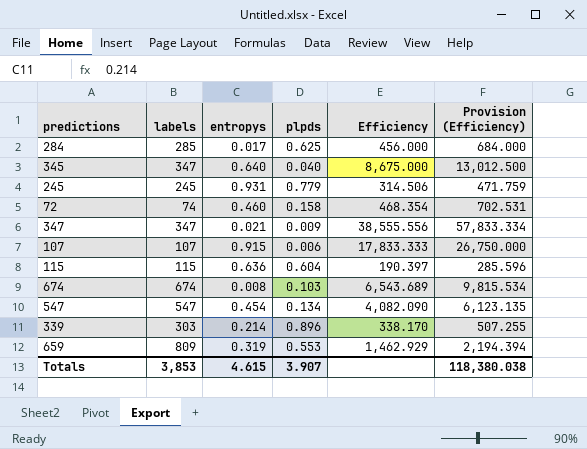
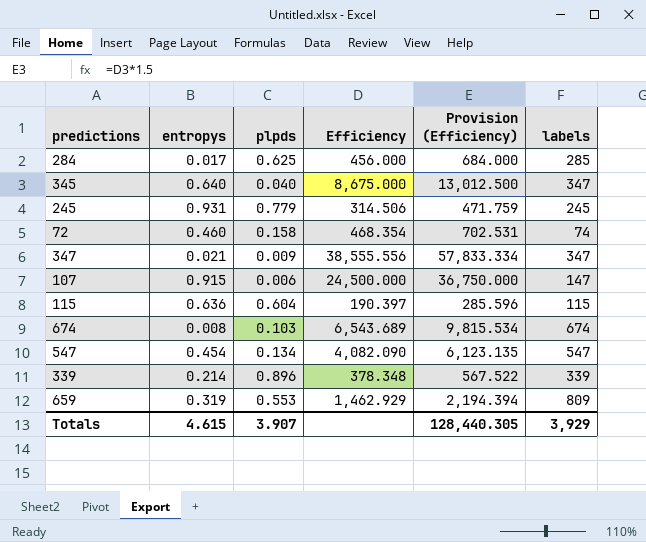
column labels | position: 2 -> 6
107 | Efficiency: 17,833.333 -> 24,500.000
107 | Provision (Efficiency): 26,750.000 -> 36,750.000
107 | labels: 107 -> 147
339 | Efficiency: 338.170 -> 378.348
339 | Provision (Efficiency): 507.255 -> 567.522
339 | labels: 303 -> 339
Totals | Provision (Efficiency): 118,380.038 -> 128,440.305
Totals | labels: 3,853 -> 3,929

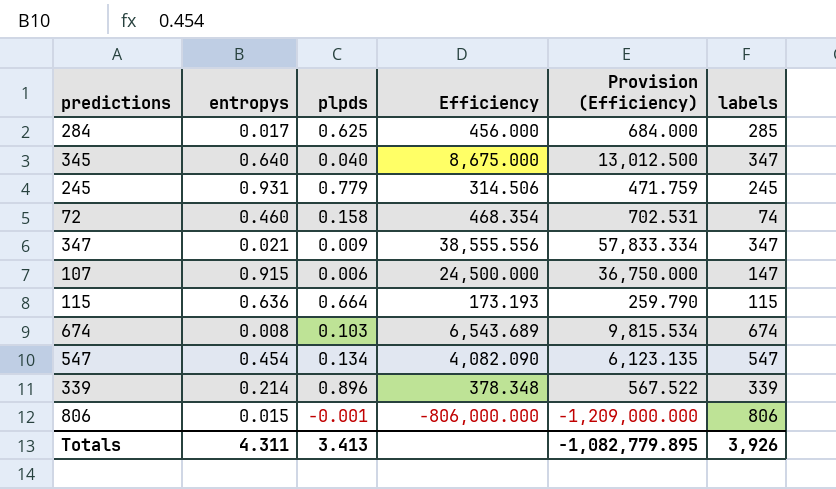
row 659: 0.319 | 0.553 | 1,462.929 | 2,194.394 | 809 -> none
115 | plpds: 0.604 -> 0.664
115 | Efficiency: 190.397 -> 173.193
115 | Provision (Efficiency): 285.596 -> 259.790
row 806: none -> 0.015 | -0.001 | -806,000.000 | -1,209,000.000 | 806
Totals | entropys: 4.615 -> 4.311
Totals | plpds: 3.907 -> 3.413
Totals | Provision (Efficiency): 128,440.305 -> -1,082,779.895
Totals | labels: 3,929 -> 3,926

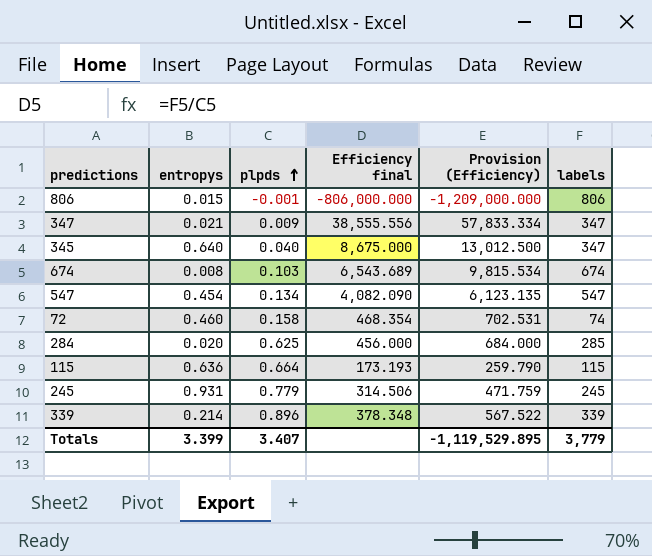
row order: none -> plpds ascending
column name: Efficiency -> Efficiency final
row 107: 0.915 | 0.006 | 24,500.000 | 36,750.000 | 147 -> none
284 | entropys: 0.017 -> 0.020
Totals | entropys: 4.311 -> 3.399
Totals | plpds: 3.413 -> 3.407
Totals | Provision (Efficiency): -1,082,779.895 -> -1,119,529.895
Totals | labels: 3,926 -> 3,779

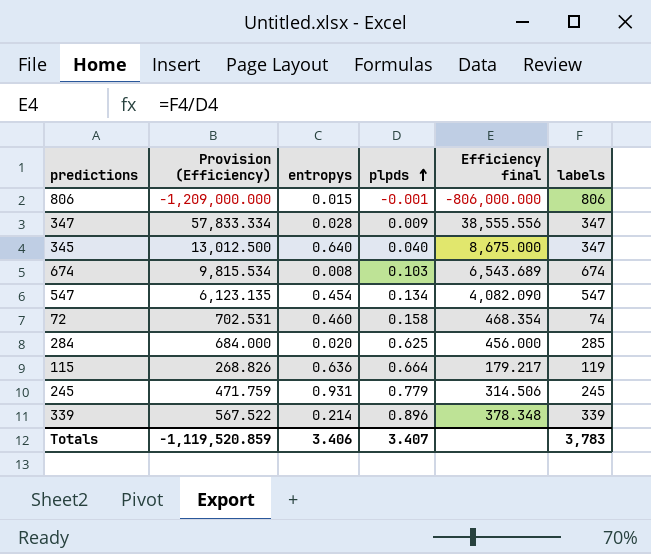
column Provision (Efficiency) | position: 5 -> 2
347 | entropys: 0.021 -> 0.028
115 | Provision (Efficiency): 259.790 -> 268.826
115 | Efficiency final: 173.193 -> 179.217
115 | labels: 115 -> 119
Totals | Provision (Efficiency): -1,119,529.895 -> -1,119,520.859
Totals | entropys: 3.399 -> 3.406
Totals | labels: 3,779 -> 3,783

